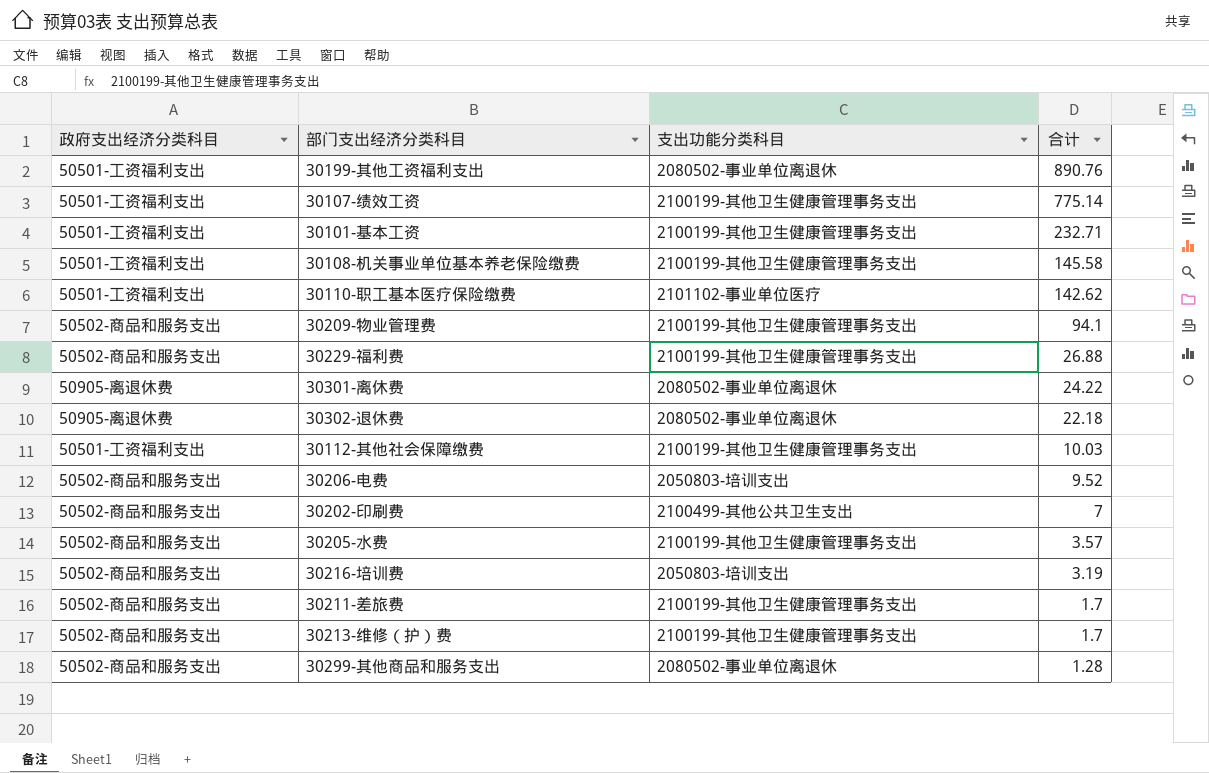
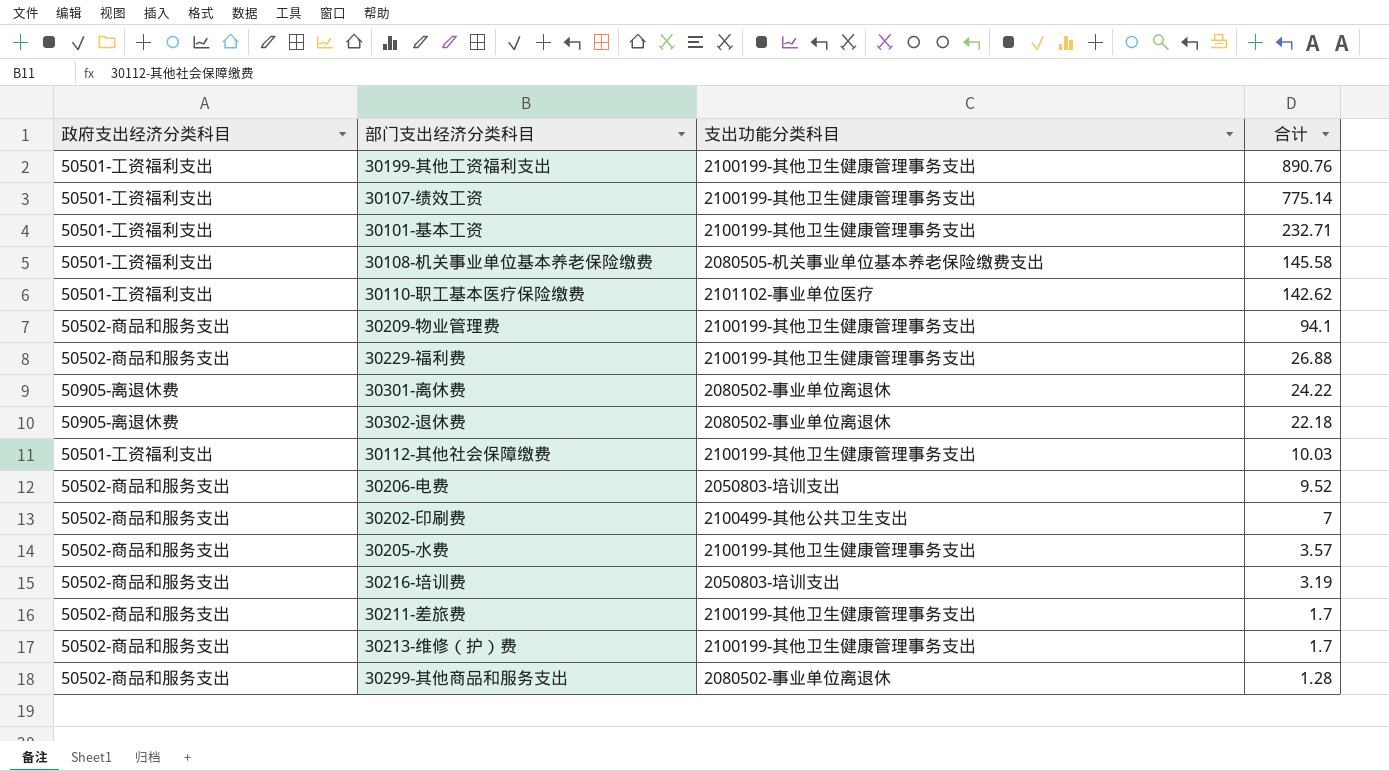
30199-其他工资福利支出 | 支出功能分类科目: 2080502-事业单位离退休 -> 2100199-其他卫生健康管理事务支出
30108-机关事业单位基本养老保险缴费 | 支出功能分类科目: 2100199-其他卫生健康管理事务支出 -> 2080505-机关事业单位基本养老保险缴费支出

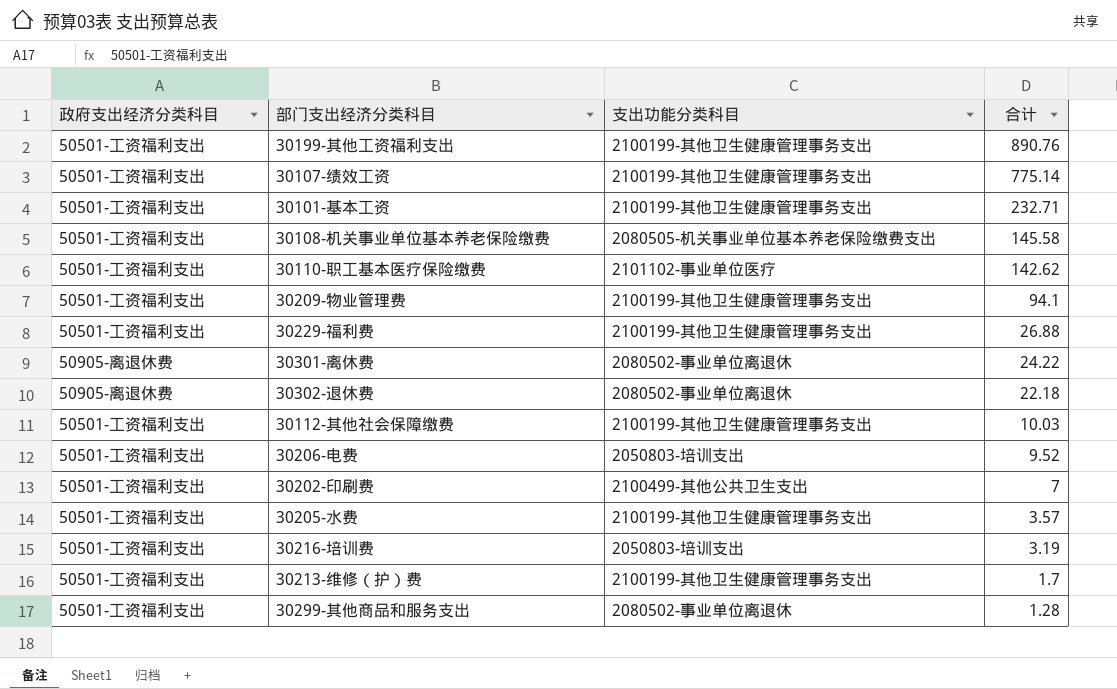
row 30211-差旅费: 50502-商品和服务支出 | 2100199-其他卫生健康管理事务支出 | 1.7 -> none
30209-物业管理费 | 政府支出经济分类科目: 50502-商品和服务支出 -> 50501-工资福利支出
30229-福利费 | 政府支出经济分类科目: 50502-商品和服务支出 -> 50501-工资福利支出
30206-电费 | 政府支出经济分类科目: 50502-商品和服务支出 -> 50501-工资福利支出
30202-印刷费 | 政府支出经济分类科目: 50502-商品和服务支出 -> 50501-工资福利支出
30205-水费 | 政府支出经济分类科目: 50502-商品和服务支出 -> 50501-工资福利支出
30216-培训费 | 政府支出经济分类科目: 50502-商品和服务支出 -> 50501-工资福利支出
30213-维修（护）费 | 政府支出经济分类科目: 50502-商品和服务支出 -> 50501-工资福利支出
30299-其他商品和服务支出 | 政府支出经济分类科目: 50502-商品和服务支出 -> 50501-工资福利支出

